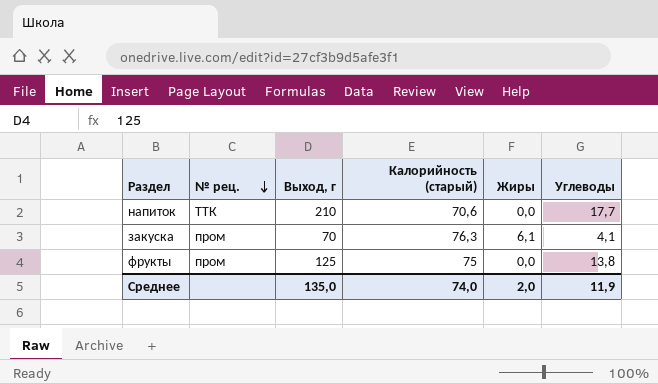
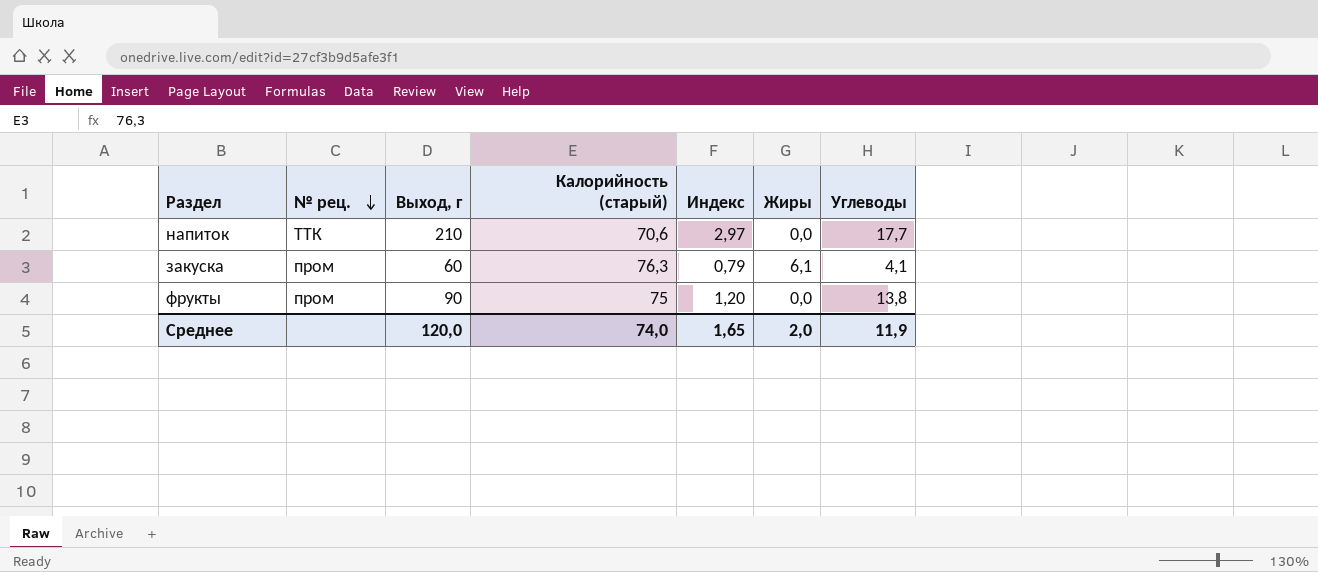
column Индекс | formula: none -> [Выход, г] / [Калорийность (старый)]
закуска | Выход, г: 70 -> 60
фрукты | Выход, г: 125 -> 90
Среднее | Выход, г: 135,0 -> 120,0

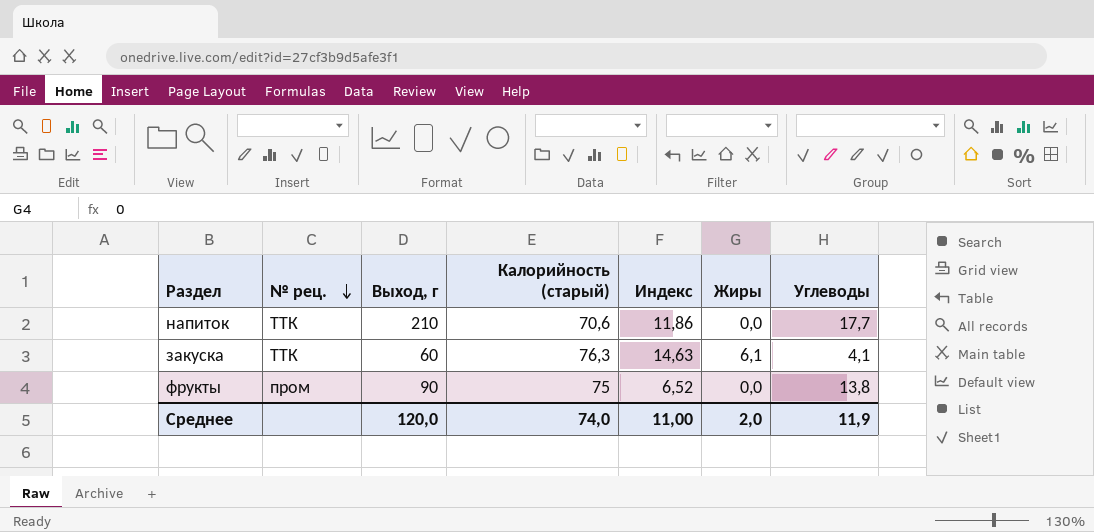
column Индекс | formula: [Выход, г] / [Калорийность (старый)] -> [Выход, г] / [Углеводы]
закуска | № рец.: пром -> ТТК
Среднее | Индекс: 1,65 -> 11,00

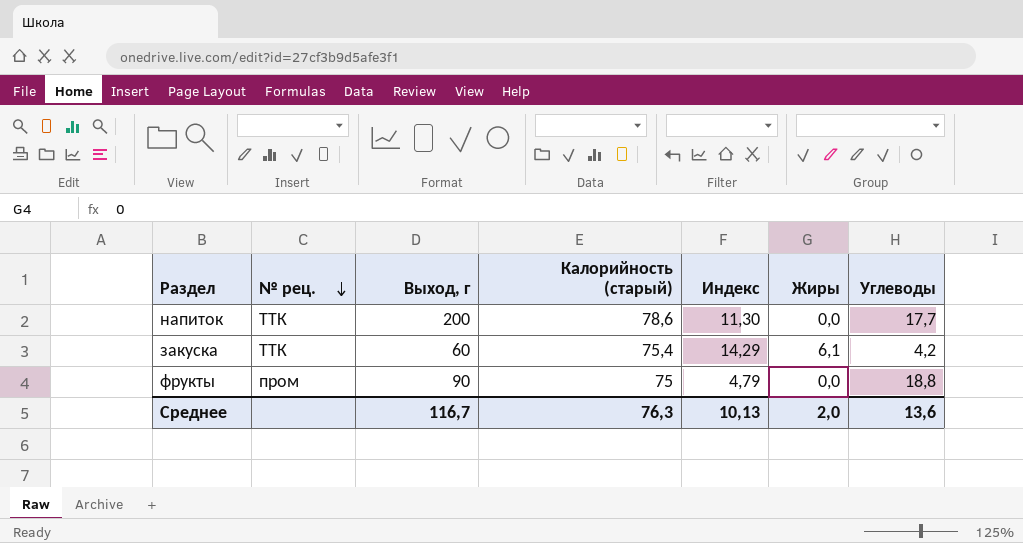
напиток | Выход, г: 210 -> 200
напиток | Калорийность (старый): 70,6 -> 78,6
напиток | Индекс: 11,86 -> 11,30
закуска | Калорийность (старый): 76,3 -> 75,4
закуска | Индекс: 14,63 -> 14,29
закуска | Углеводы: 4,1 -> 4,2
фрукты | Индекс: 6,52 -> 4,79
фрукты | Углеводы: 13,8 -> 18,8
Среднее | Выход, г: 120,0 -> 116,7
Среднее | Калорийность (старый): 74,0 -> 76,3
Среднее | Индекс: 11,00 -> 10,13
Среднее | Углеводы: 11,9 -> 13,6

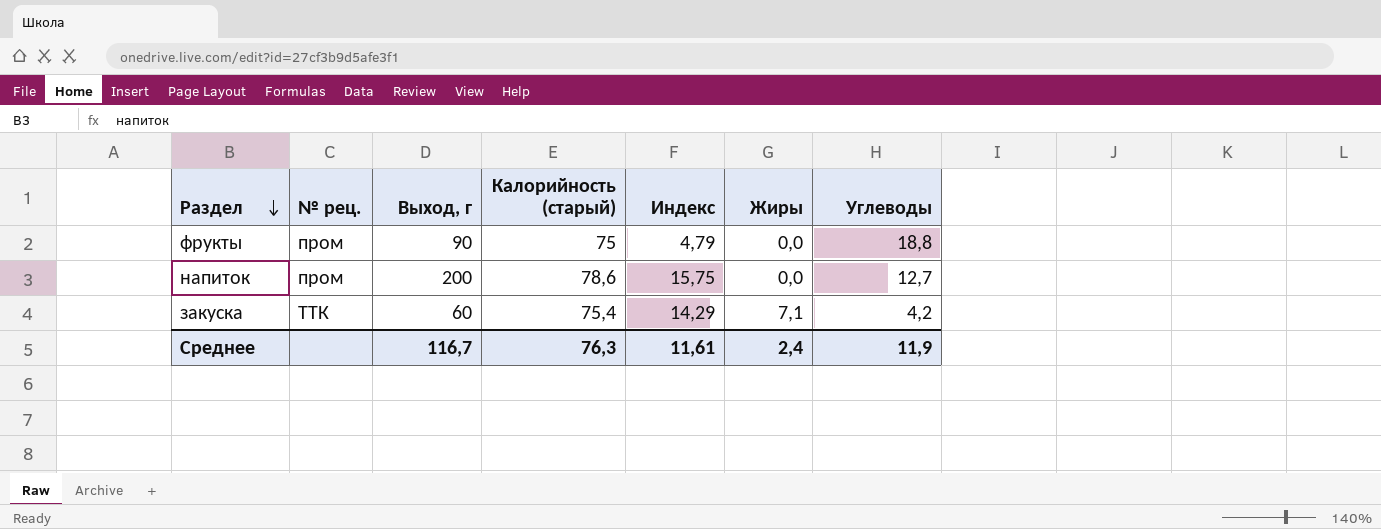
row order: № рец. descending -> Раздел descending
напиток | № рец.: ТТК -> пром
напиток | Индекс: 11,30 -> 15,75
напиток | Углеводы: 17,7 -> 12,7
закуска | Жиры: 6,1 -> 7,1
Среднее | Индекс: 10,13 -> 11,61
Среднее | Жиры: 2,0 -> 2,4
Среднее | Углеводы: 13,6 -> 11,9

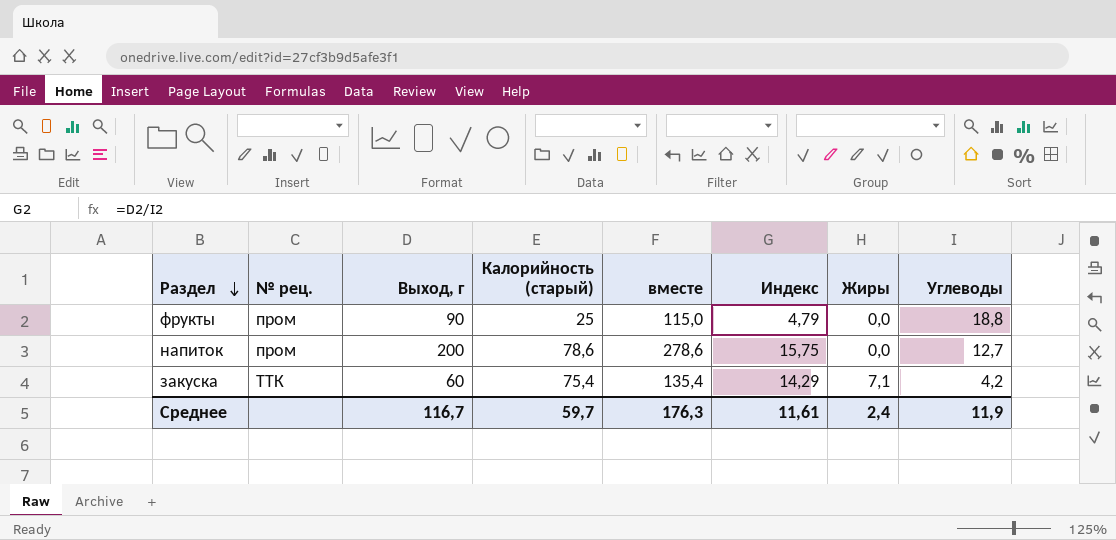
column вместе | formula: none -> [Выход, г] + [Калорийность (старый)]
фрукты | Калорийность (старый): 75 -> 25
Среднее | Калорийность (старый): 76,3 -> 59,7

